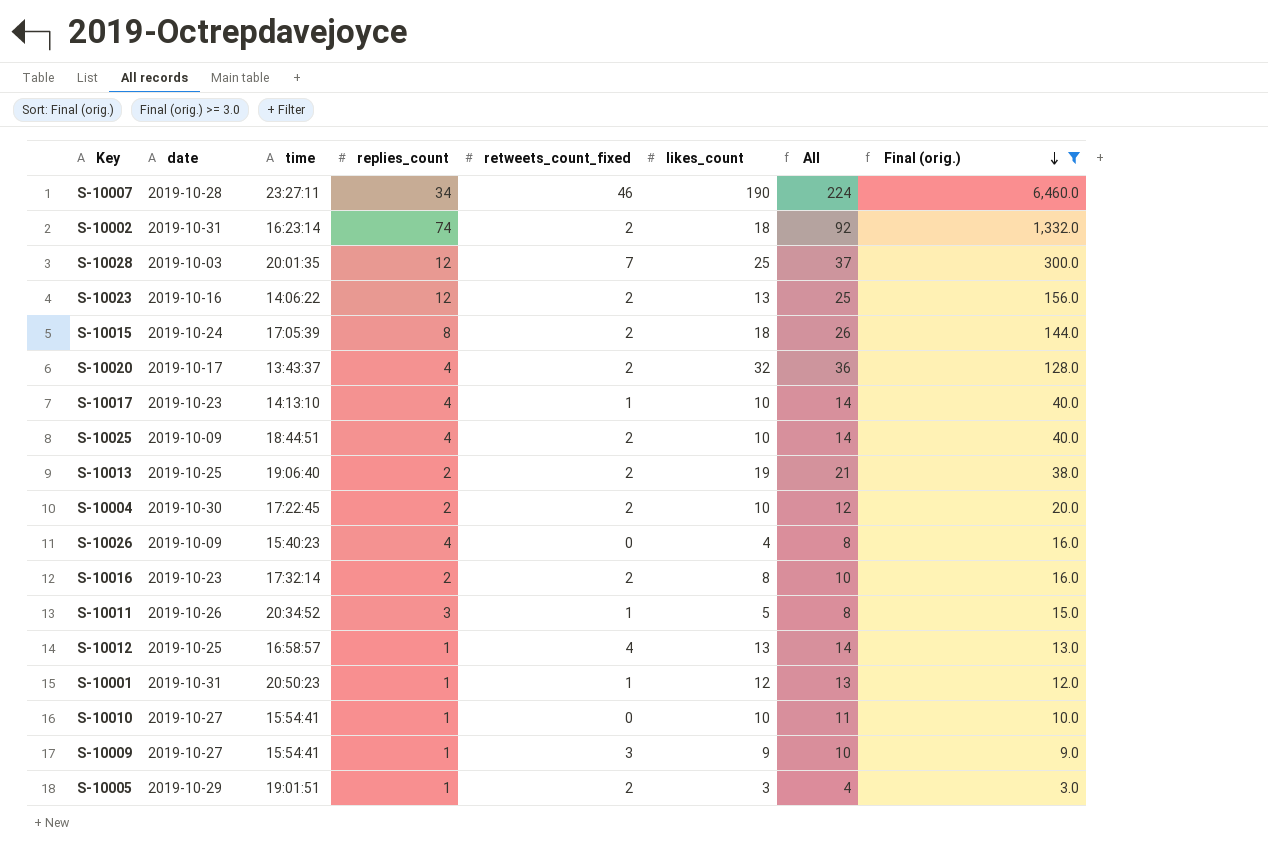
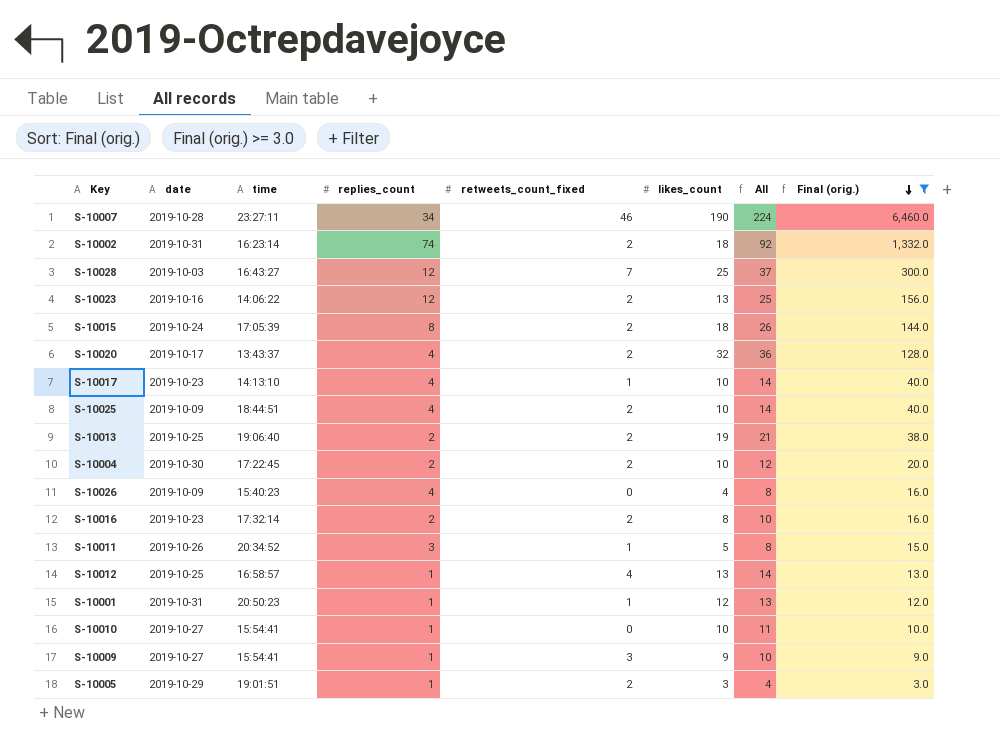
S-10028 | time: 20:01:35 -> 16:43:27

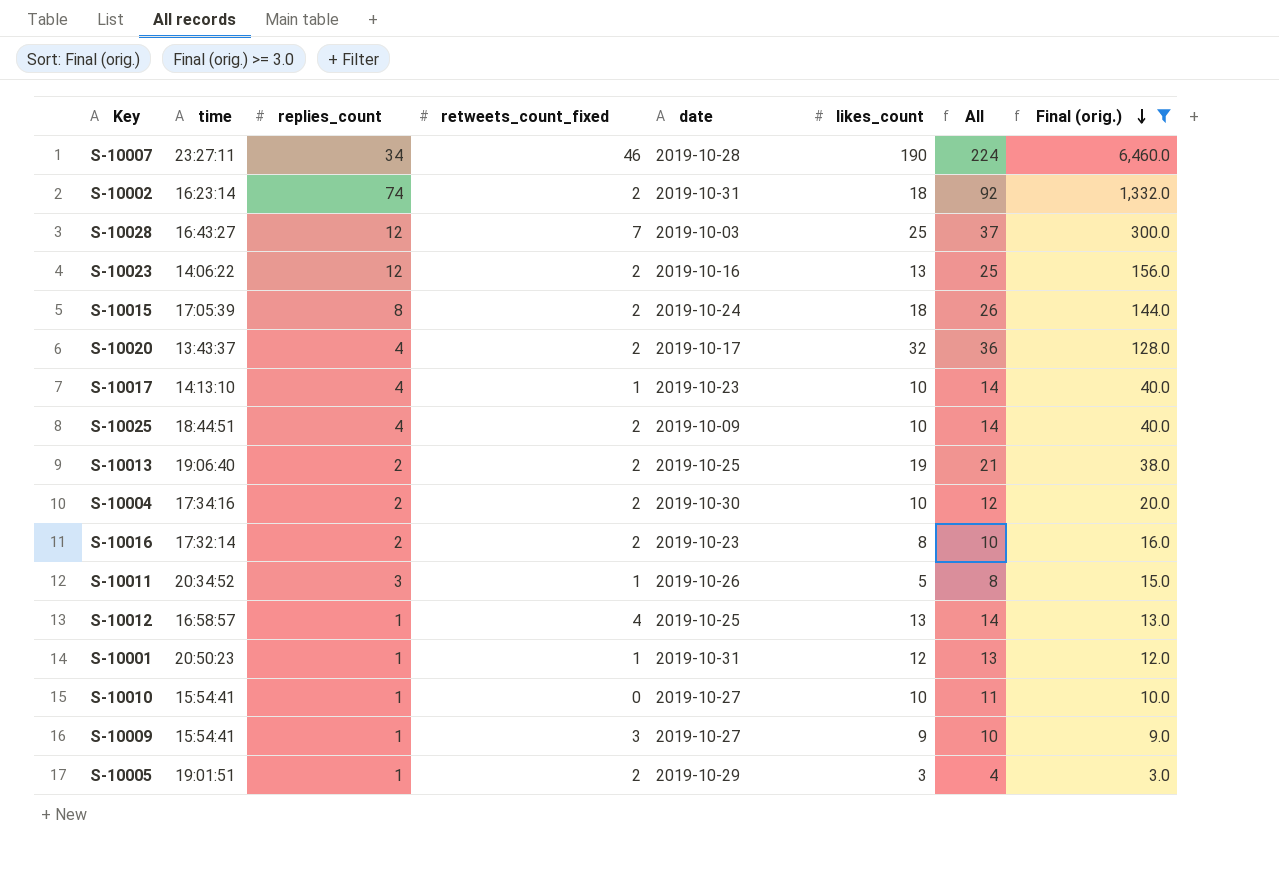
column date | position: 2 -> 5
row S-10026: 2019-10-09 | 15:40:23 | 4 | 0 | 4 | 8 | 16.0 -> none
S-10004 | time: 17:22:45 -> 17:34:16

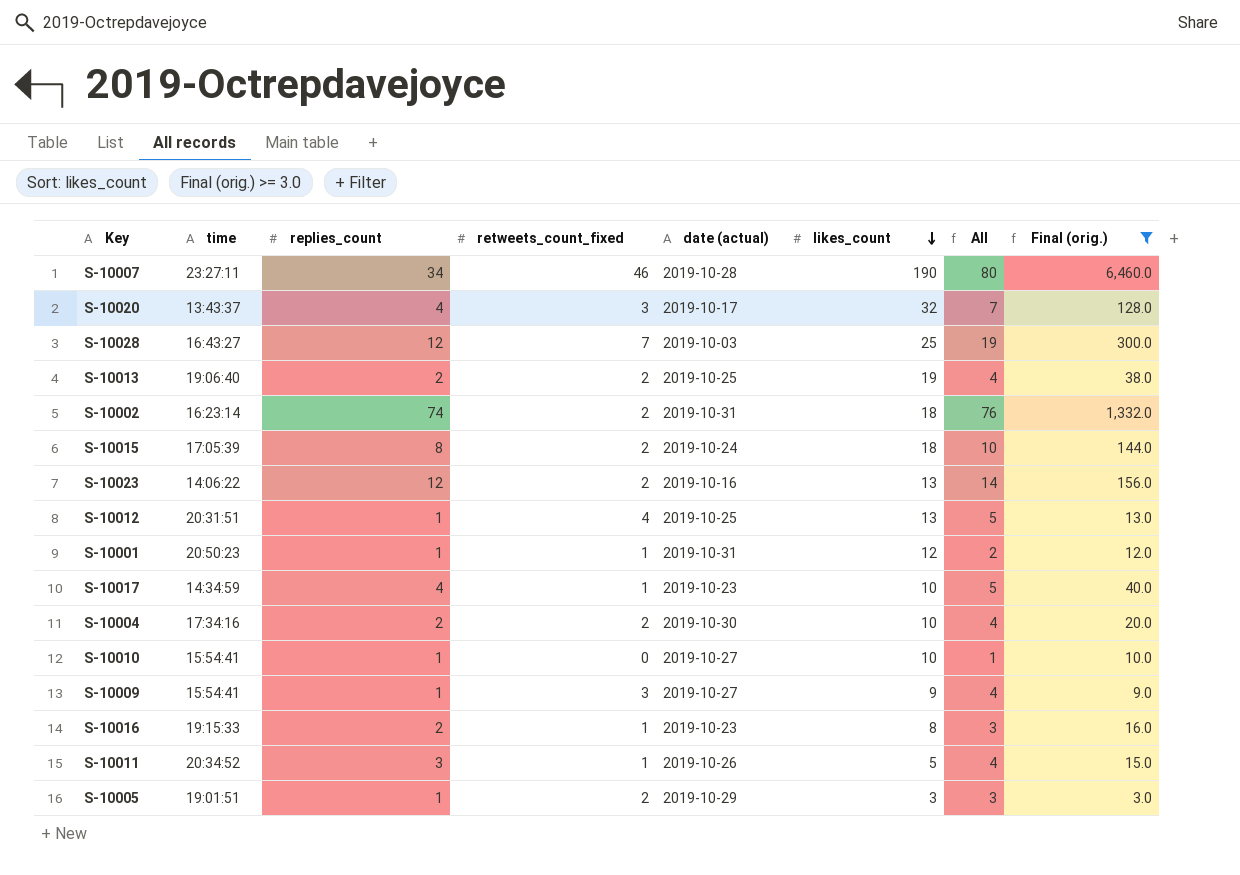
row order: Final (orig.) descending -> likes_count descending
column name: date -> date (actual)
column All | formula: [replies_count] + [likes_count] -> [replies_count] + [retweets_count_fixed]
row S-10025: 18:44:51 | 4 | 2 | 2019-10-09 | 10 | 14 | 40.0 -> none
S-10020 | retweets_count_fixed: 2 -> 3
S-10012 | time: 16:58:57 -> 20:31:51
S-10017 | time: 14:13:10 -> 14:34:59
S-10016 | time: 17:32:14 -> 19:15:33
S-10016 | retweets_count_fixed: 2 -> 1

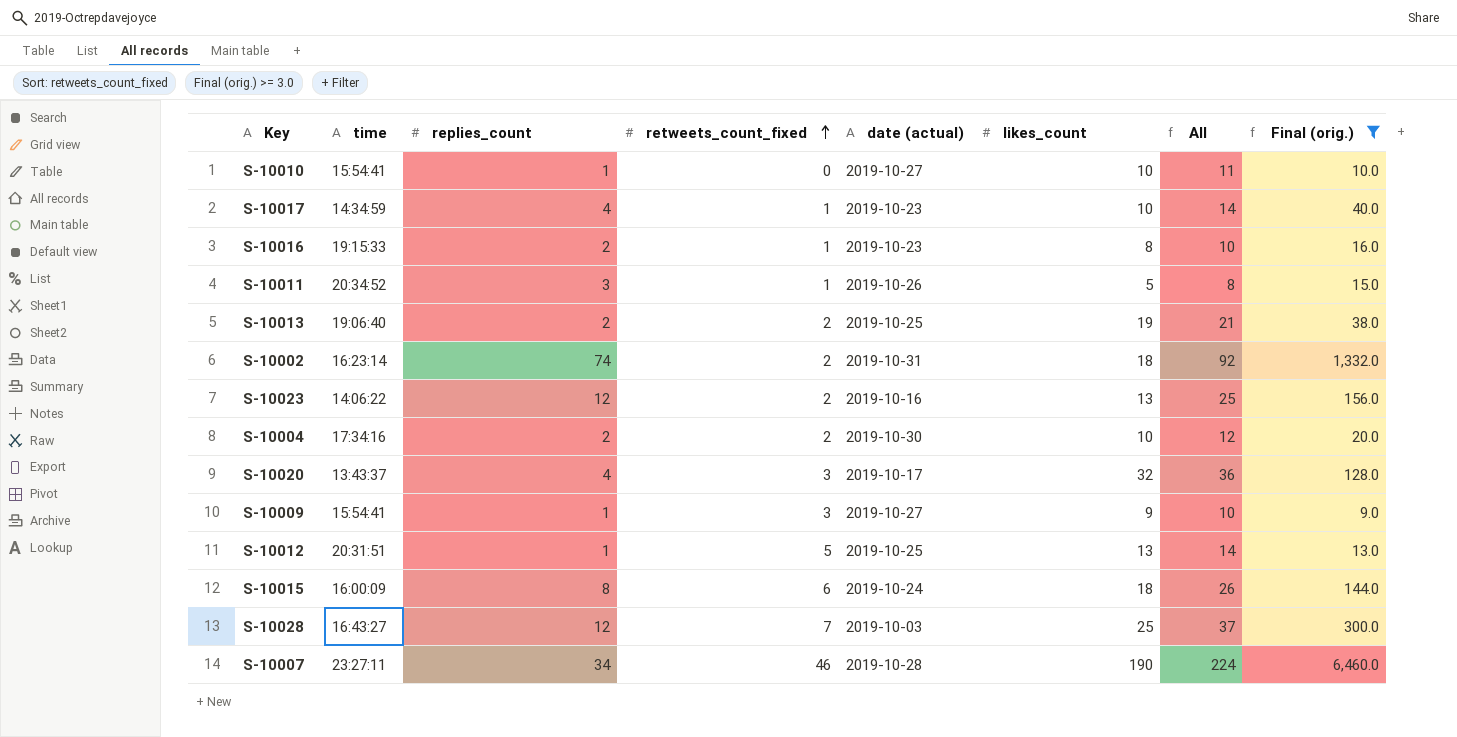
row order: likes_count descending -> retweets_count_fixed ascending
column All | formula: [replies_count] + [retweets_count_fixed] -> [replies_count] + [likes_count]
row S-10001: 20:50:23 | 1 | 1 | 2019-10-31 | 12 | 2 | 12.0 -> none
row S-10005: 19:01:51 | 1 | 2 | 2019-10-29 | 3 | 3 | 3.0 -> none
S-10012 | retweets_count_fixed: 4 -> 5
S-10015 | time: 17:05:39 -> 16:00:09
S-10015 | retweets_count_fixed: 2 -> 6

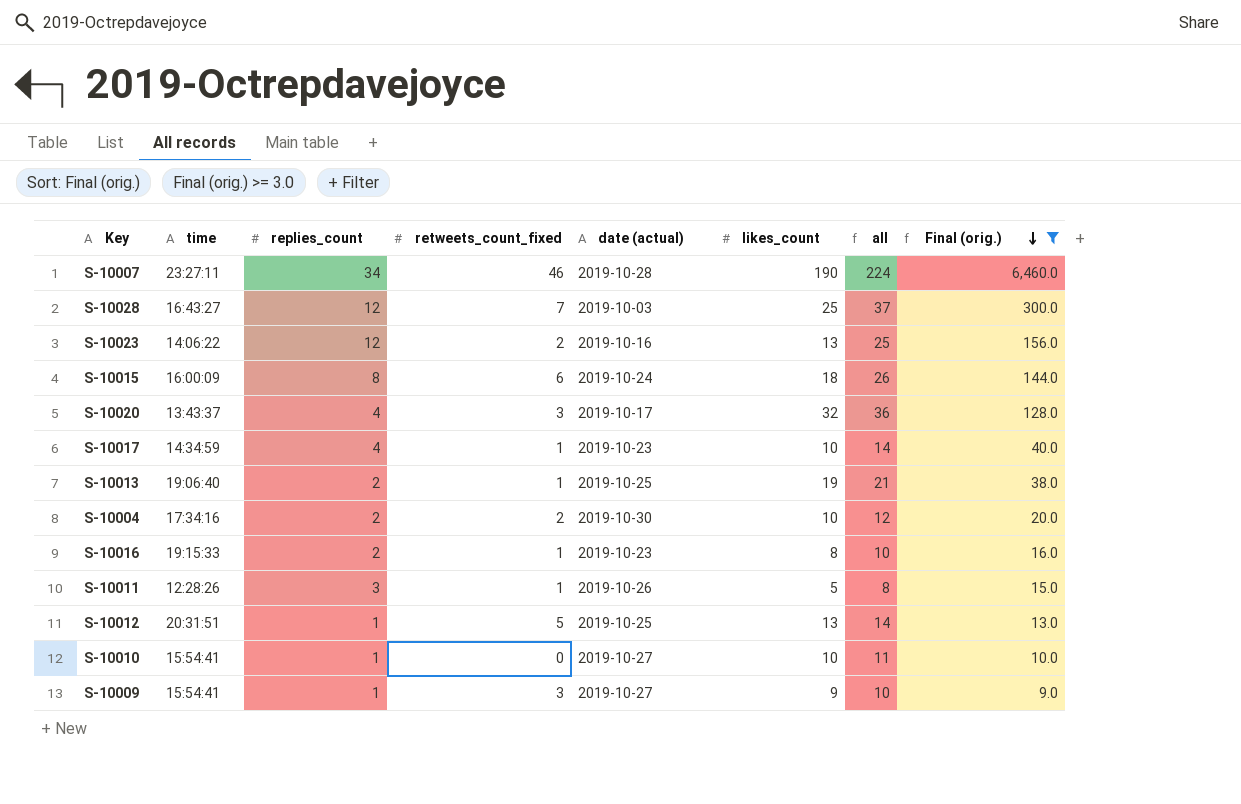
row order: retweets_count_fixed ascending -> Final (orig.) descending
column name: All -> all
row S-10002: 16:23:14 | 74 | 2 | 2019-10-31 | 18 | 92 | 1,332.0 -> none
S-10013 | retweets_count_fixed: 2 -> 1
S-10011 | time: 20:34:52 -> 12:28:26

